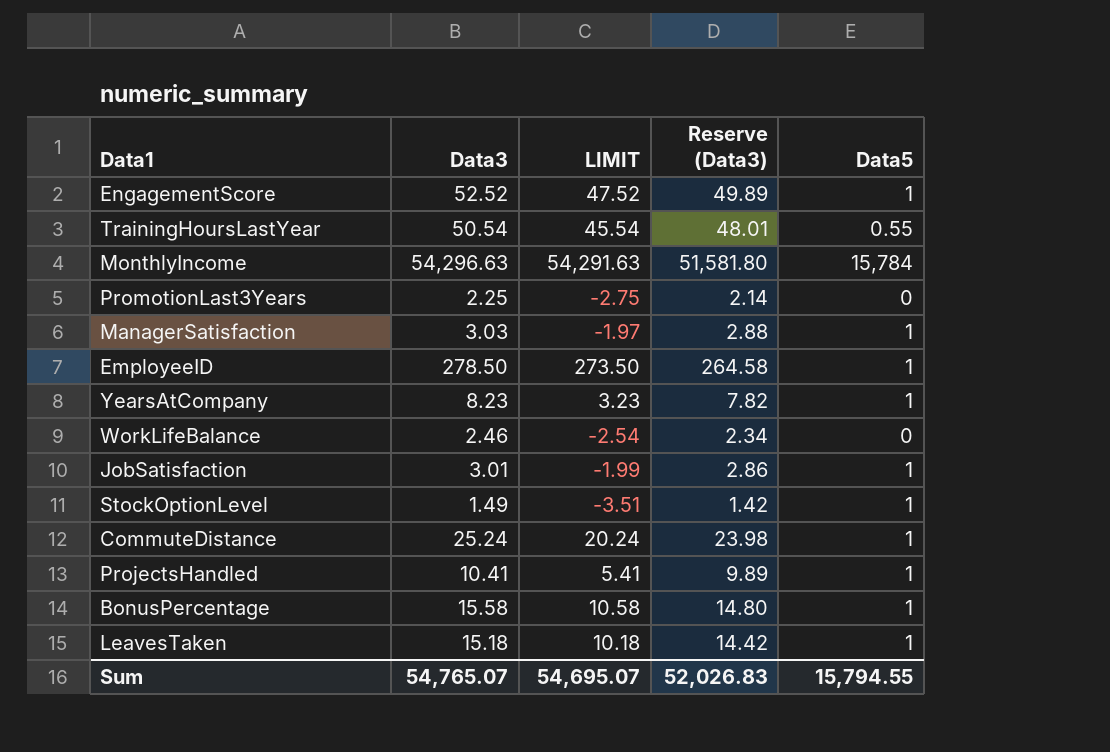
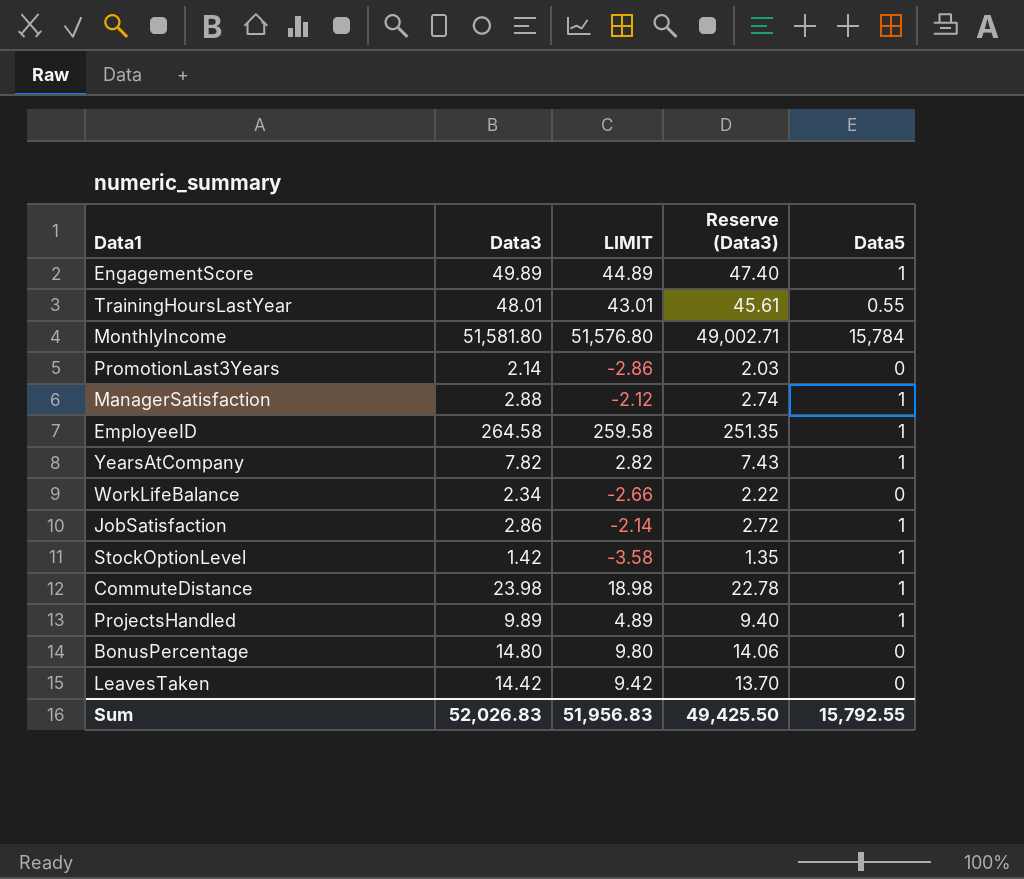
EngagementScore | Data3: 52.52 -> 49.89
EngagementScore | LIMIT: 47.52 -> 44.89
EngagementScore | Reserve (Data3): 49.89 -> 47.40
TrainingHoursLastYear | Data3: 50.54 -> 48.01
TrainingHoursLastYear | LIMIT: 45.54 -> 43.01
TrainingHoursLastYear | Reserve (Data3): 48.01 -> 45.61
MonthlyIncome | Data3: 54,296.63 -> 51,581.80
MonthlyIncome | LIMIT: 54,291.63 -> 51,576.80
MonthlyIncome | Reserve (Data3): 51,581.80 -> 49,002.71
PromotionLast3Years | Data3: 2.25 -> 2.14
PromotionLast3Years | LIMIT: -2.75 -> -2.86
PromotionLast3Years | Reserve (Data3): 2.14 -> 2.03
ManagerSatisfaction | Data3: 3.03 -> 2.88
ManagerSatisfaction | LIMIT: -1.97 -> -2.12
ManagerSatisfaction | Reserve (Data3): 2.88 -> 2.74
EmployeeID | Data3: 278.50 -> 264.58
EmployeeID | LIMIT: 273.50 -> 259.58
EmployeeID | Reserve (Data3): 264.58 -> 251.35
YearsAtCompany | Data3: 8.23 -> 7.82
YearsAtCompany | LIMIT: 3.23 -> 2.82
YearsAtCompany | Reserve (Data3): 7.82 -> 7.43
WorkLifeBalance | Data3: 2.46 -> 2.34
WorkLifeBalance | LIMIT: -2.54 -> -2.66
WorkLifeBalance | Reserve (Data3): 2.34 -> 2.22
JobSatisfaction | Data3: 3.01 -> 2.86
JobSatisfaction | LIMIT: -1.99 -> -2.14
JobSatisfaction | Reserve (Data3): 2.86 -> 2.72
StockOptionLevel | Data3: 1.49 -> 1.42
StockOptionLevel | LIMIT: -3.51 -> -3.58
StockOptionLevel | Reserve (Data3): 1.42 -> 1.35
CommuteDistance | Data3: 25.24 -> 23.98
CommuteDistance | LIMIT: 20.24 -> 18.98
CommuteDistance | Reserve (Data3): 23.98 -> 22.78
ProjectsHandled | Data3: 10.41 -> 9.89
ProjectsHandled | LIMIT: 5.41 -> 4.89
ProjectsHandled | Reserve (Data3): 9.89 -> 9.40
BonusPercentage | Data3: 15.58 -> 14.80
BonusPercentage | LIMIT: 10.58 -> 9.80
BonusPercentage | Reserve (Data3): 14.80 -> 14.06
BonusPercentage | Data5: 1 -> 0
LeavesTaken | Data3: 15.18 -> 14.42
LeavesTaken | LIMIT: 10.18 -> 9.42
LeavesTaken | Reserve (Data3): 14.42 -> 13.70
LeavesTaken | Data5: 1 -> 0
Sum | Data3: 54,765.07 -> 52,026.83
Sum | LIMIT: 54,695.07 -> 51,956.83
Sum | Reserve (Data3): 52,026.83 -> 49,425.50
Sum | Data5: 15,794.55 -> 15,792.55

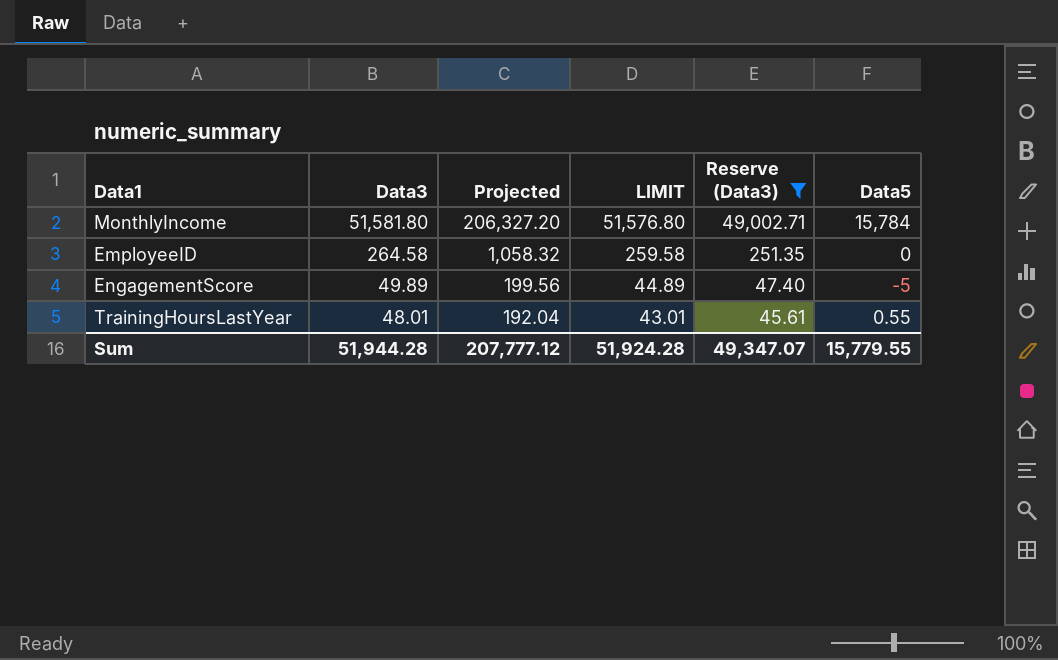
filter: none -> Reserve (Data3) >= 45.61
row order: none -> Data3 descending
column Projected | formula: none -> [Data3] * 4
EmployeeID | Data5: 1 -> 0
EngagementScore | Data5: 1 -> -5
Sum | Data3: 52,026.83 -> 51,944.28
Sum | LIMIT: 51,956.83 -> 51,924.28
Sum | Reserve (Data3): 49,425.50 -> 49,347.07
Sum | Data5: 15,792.55 -> 15,779.55

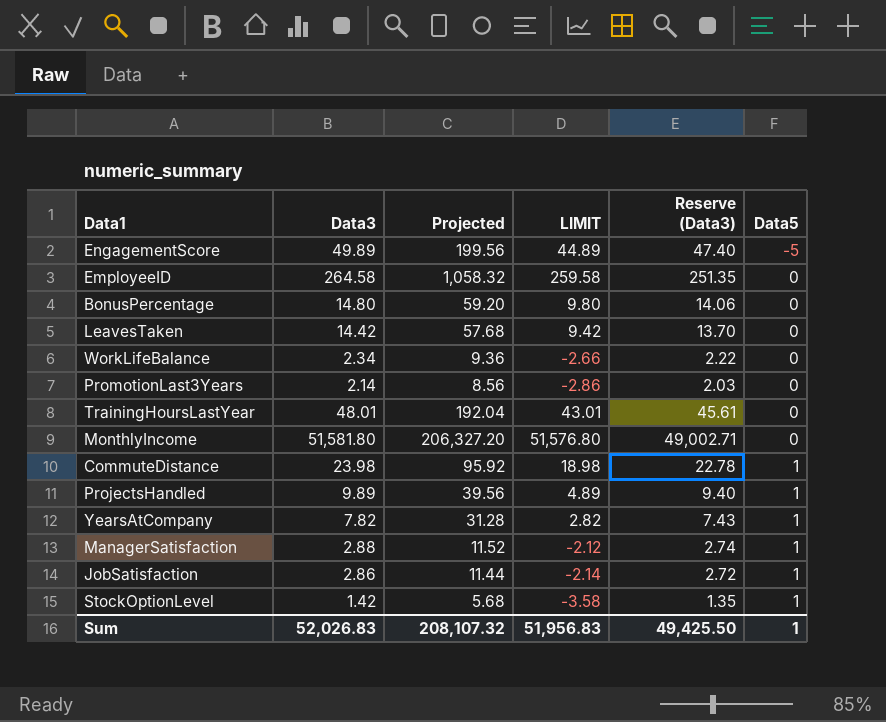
filter: Reserve (Data3) >= 45.61 -> none
row order: Data3 descending -> Data5 ascending
TrainingHoursLastYear | Data5: 0.55 -> 0
MonthlyIncome | Data5: 15,784 -> 0
Sum | Data3: 51,944.28 -> 52,026.83
Sum | Projected: 207,777.12 -> 208,107.32
Sum | LIMIT: 51,924.28 -> 51,956.83
Sum | Reserve (Data3): 49,347.07 -> 49,425.50
Sum | Data5: 15,779.55 -> 1

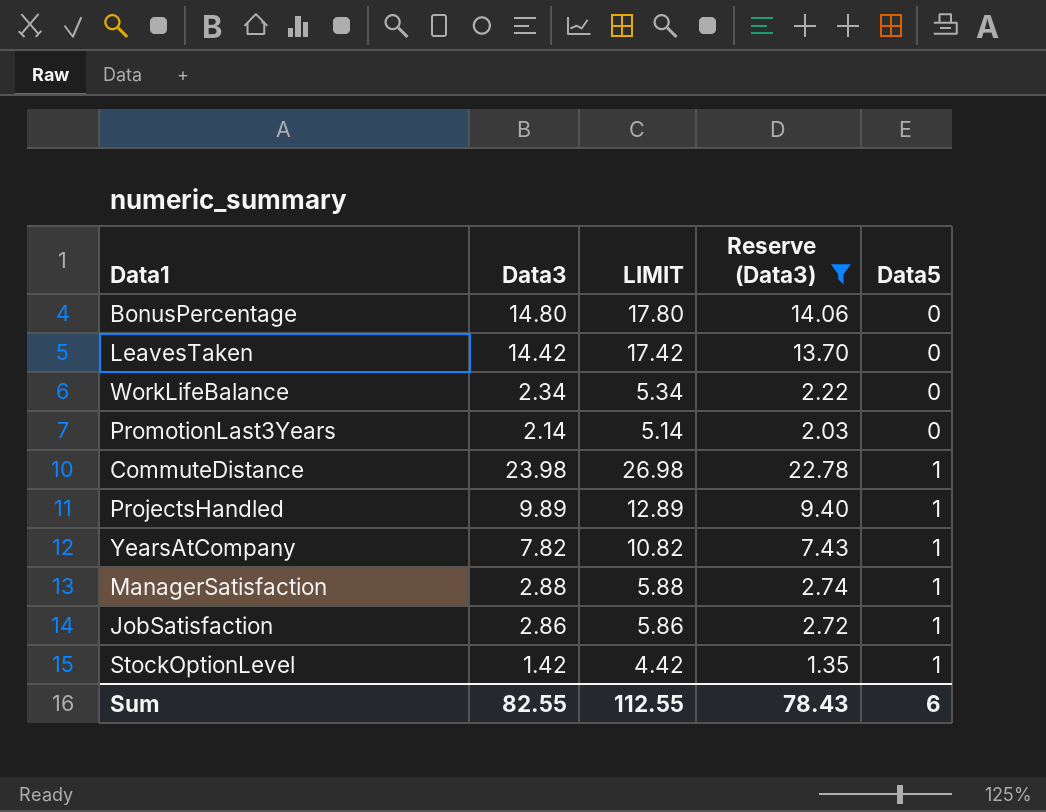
filter: none -> Reserve (Data3) <= 22.78
column Projected | formula: [Data3] * 4 -> none
column LIMIT | formula: [Data3] - 5 -> [Data3] + 3
Sum | Data3: 52,026.83 -> 82.55
Sum | LIMIT: 51,956.83 -> 112.55
Sum | Reserve (Data3): 49,425.50 -> 78.43
Sum | Data5: 1 -> 6

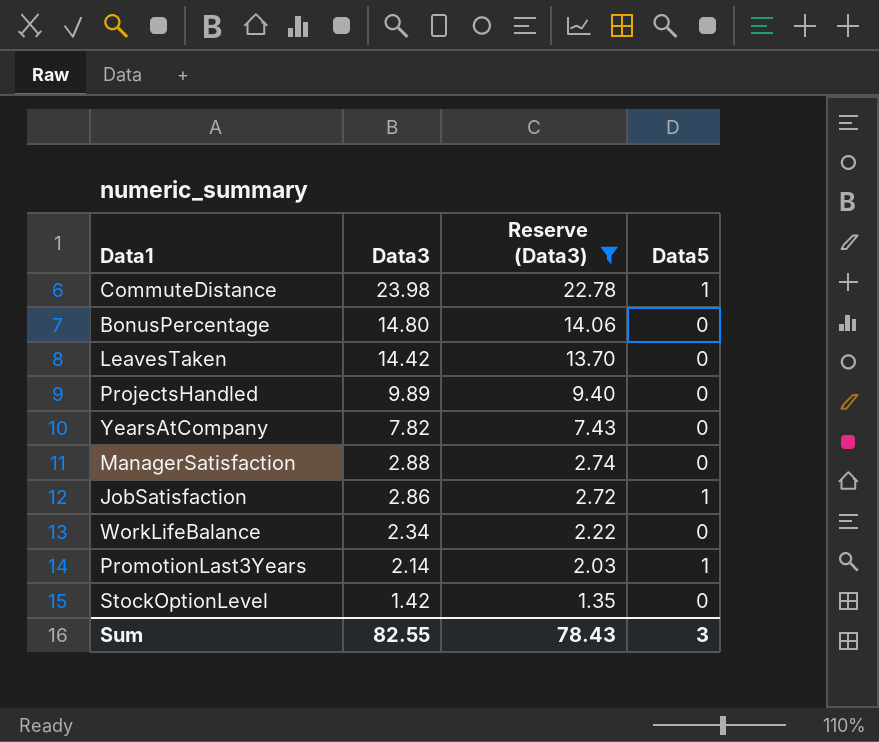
row order: Data5 ascending -> Data3 descending
column LIMIT | formula: [Data3] + 3 -> none
ProjectsHandled | Data5: 1 -> 0
YearsAtCompany | Data5: 1 -> 0
ManagerSatisfaction | Data5: 1 -> 0
PromotionLast3Years | Data5: 0 -> 1
StockOptionLevel | Data5: 1 -> 0
Sum | Data5: 6 -> 3

